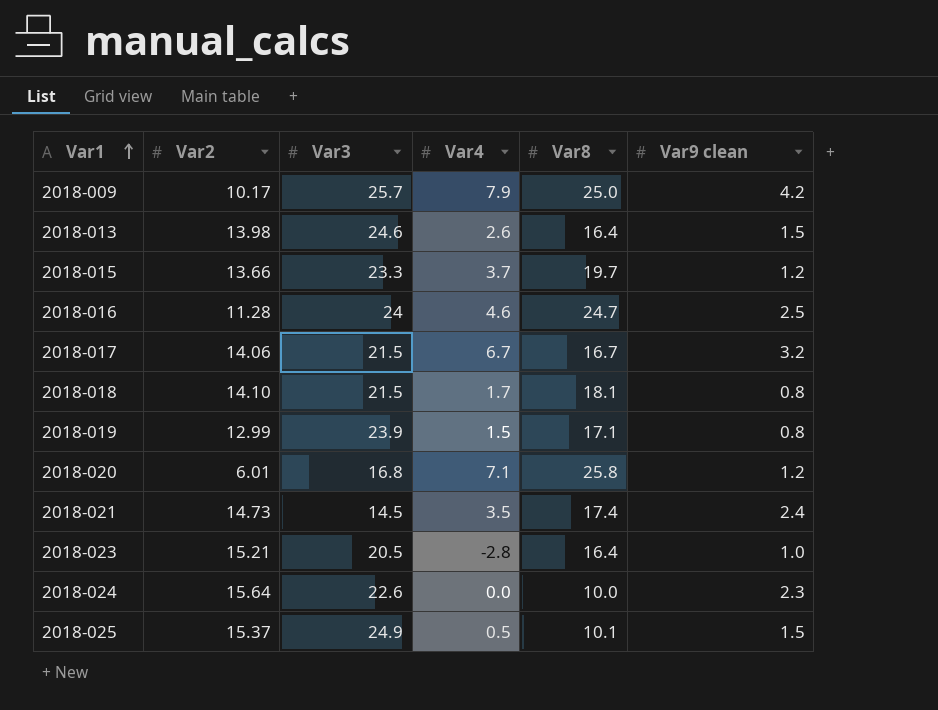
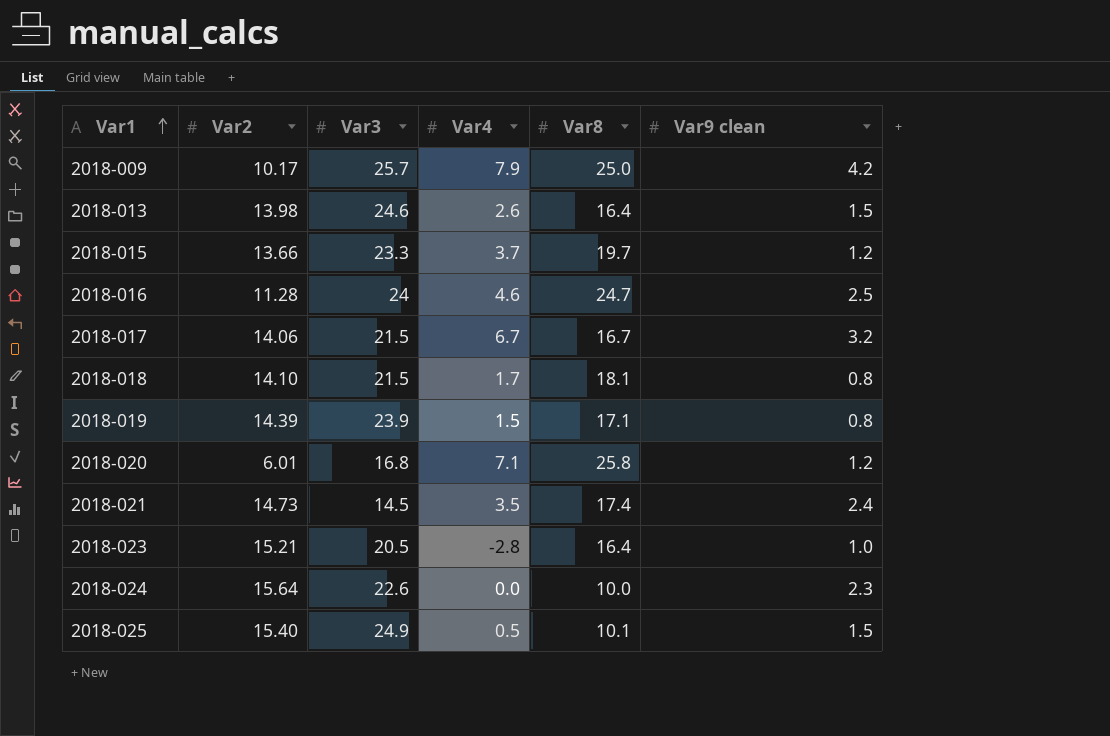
2018-019 | Var2: 12.99 -> 14.39
2018-025 | Var2: 15.37 -> 15.40

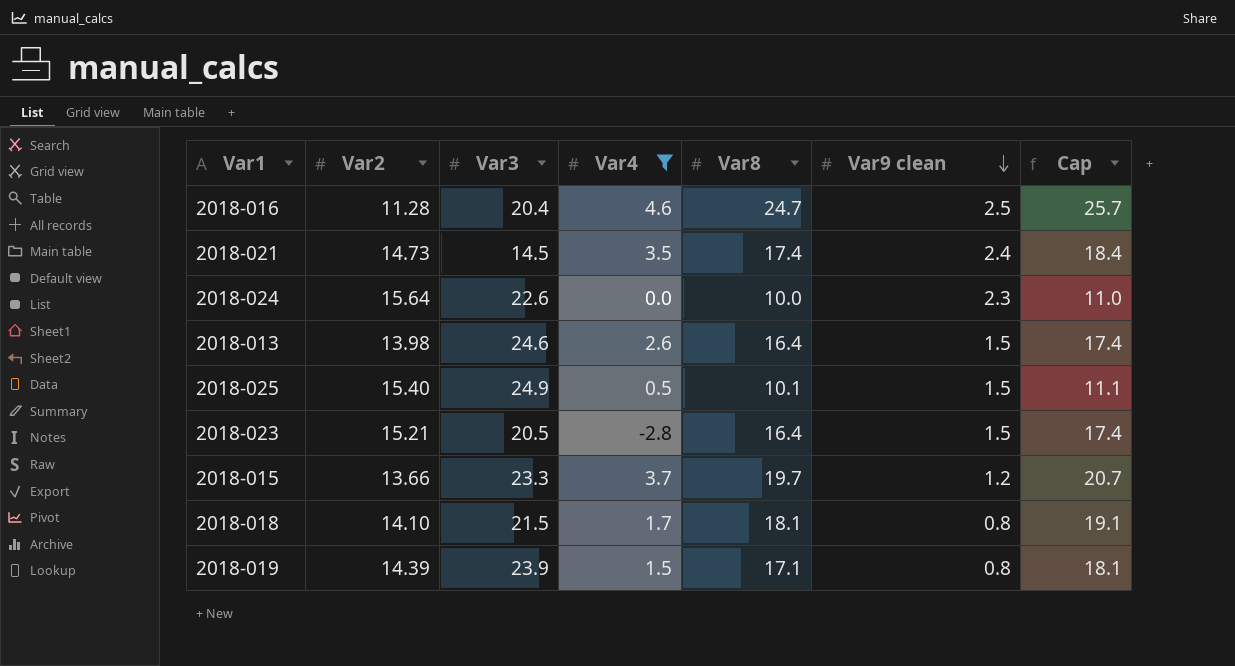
filter: none -> Var4 <= 4.6
row order: Var1 ascending -> Var9 clean descending
column Cap | formula: none -> [Var8] + 1
2018-016 | Var3: 24 -> 20.4
2018-023 | Var9 clean: 1.0 -> 1.5

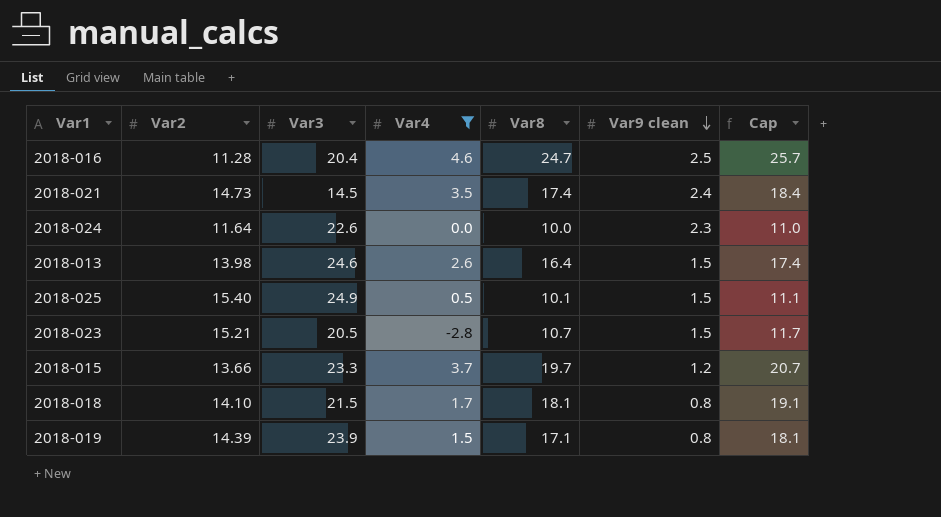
2018-024 | Var2: 15.64 -> 11.64
2018-023 | Var8: 16.4 -> 10.7
2018-023 | Cap: 17.4 -> 11.7

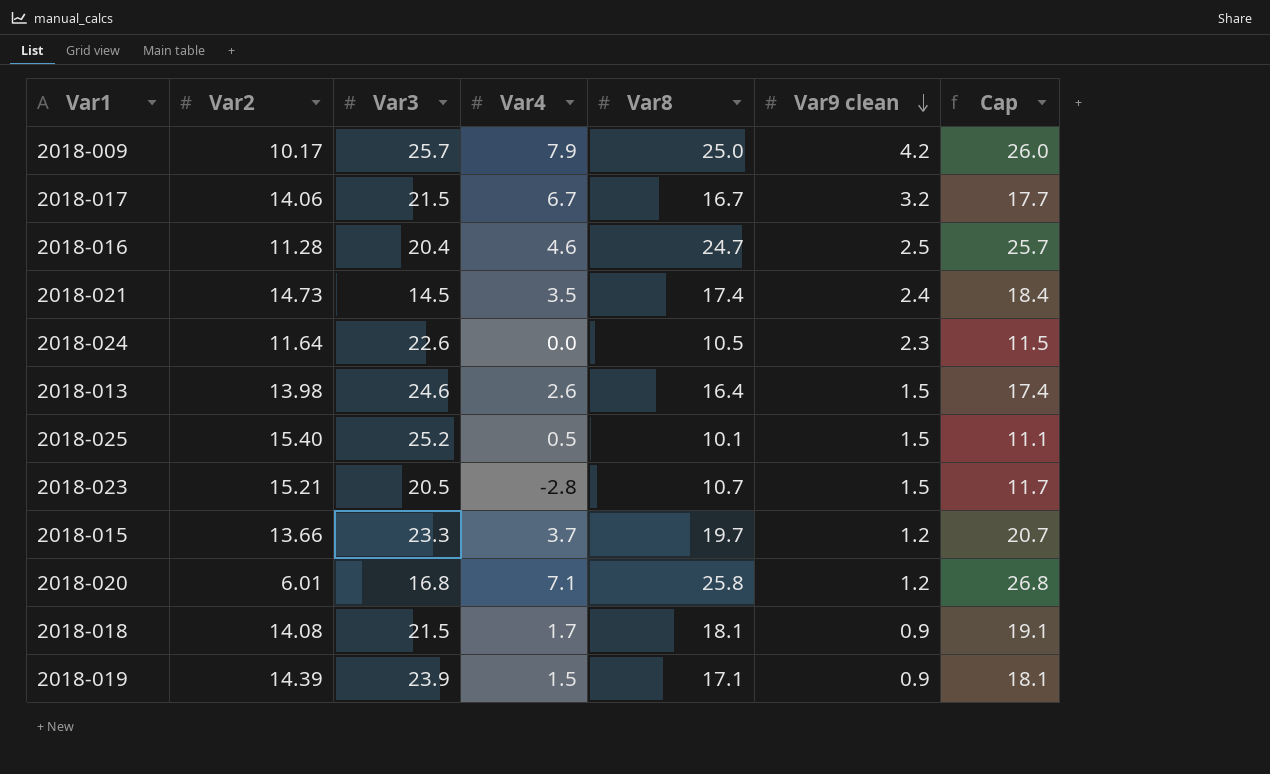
filter: Var4 <= 4.6 -> none
2018-024 | Var8: 10.0 -> 10.5
2018-024 | Cap: 11.0 -> 11.5
2018-025 | Var3: 24.9 -> 25.2
2018-018 | Var2: 14.10 -> 14.08
2018-018 | Var9 clean: 0.8 -> 0.9
2018-019 | Var9 clean: 0.8 -> 0.9

